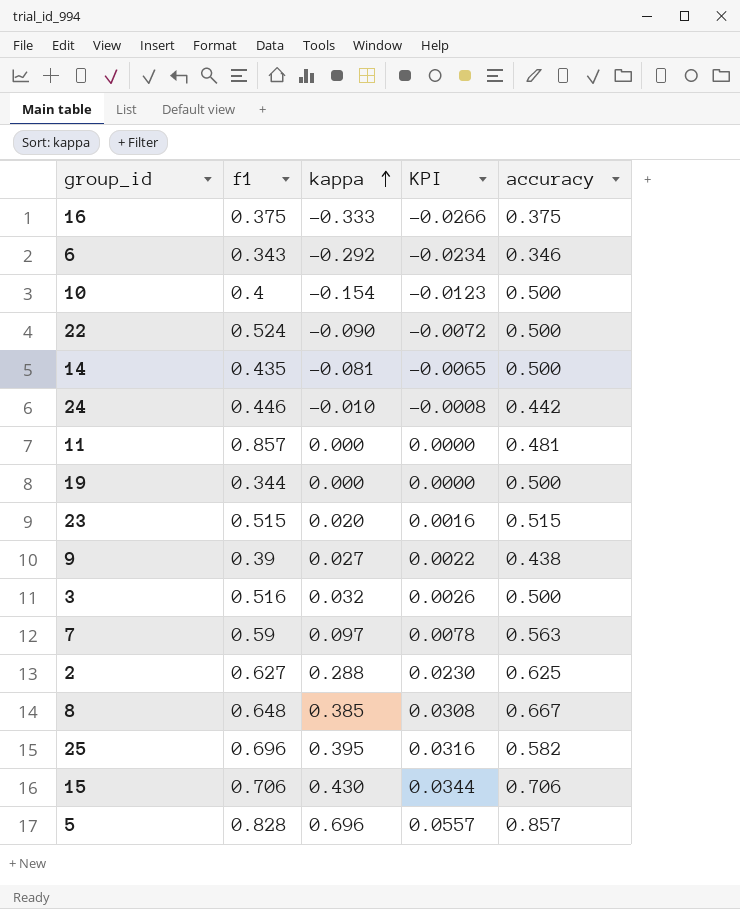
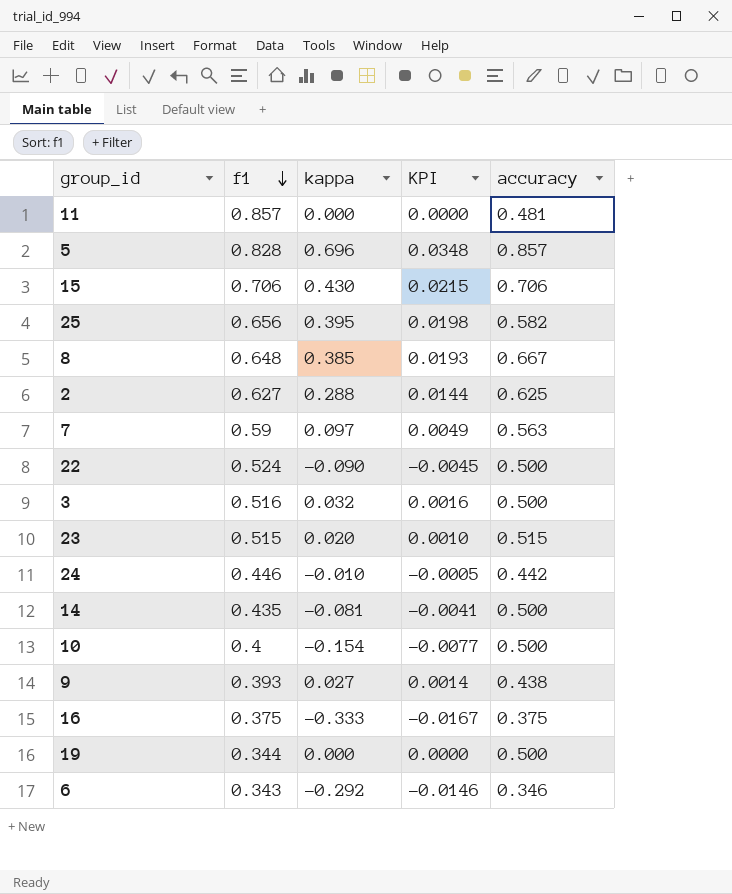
row order: kappa ascending -> f1 descending
column KPI | formula: [kappa] * 0.08 -> [kappa] * 0.05
25 | f1: 0.696 -> 0.656
9 | f1: 0.39 -> 0.393

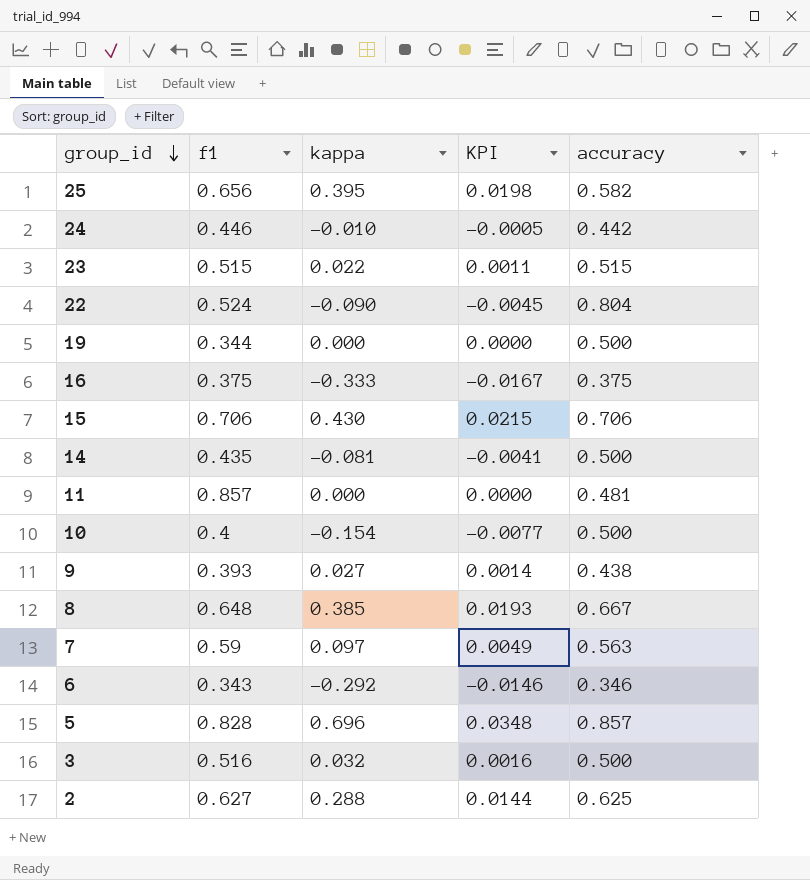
row order: f1 descending -> group_id descending
23 | kappa: 0.020 -> 0.022
23 | KPI: 0.0010 -> 0.0011
22 | accuracy: 0.500 -> 0.804

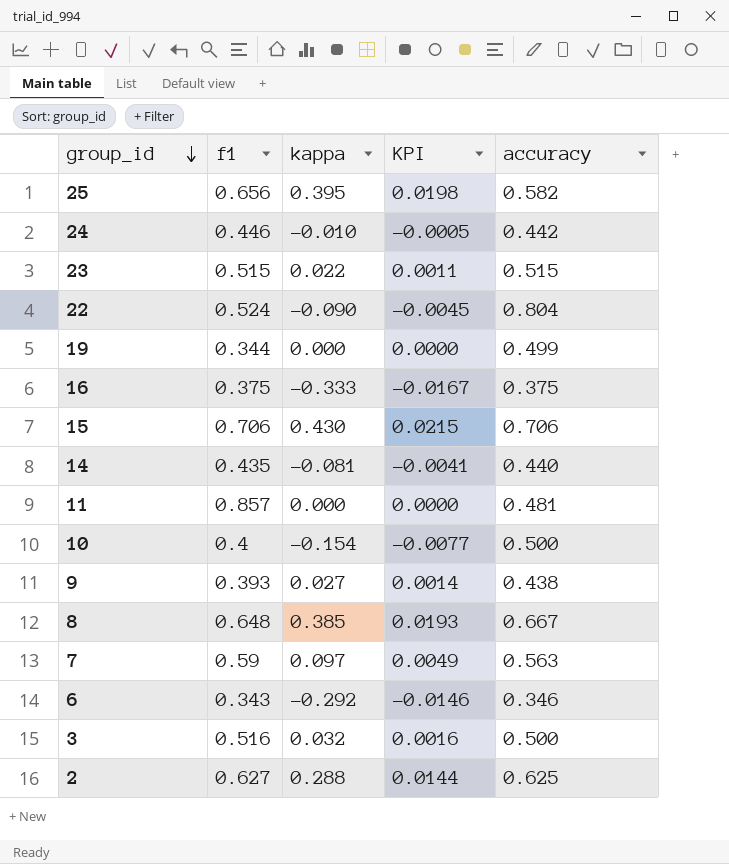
row 5: 0.828 | 0.696 | 0.0348 | 0.857 -> none
19 | accuracy: 0.500 -> 0.499
14 | accuracy: 0.500 -> 0.440

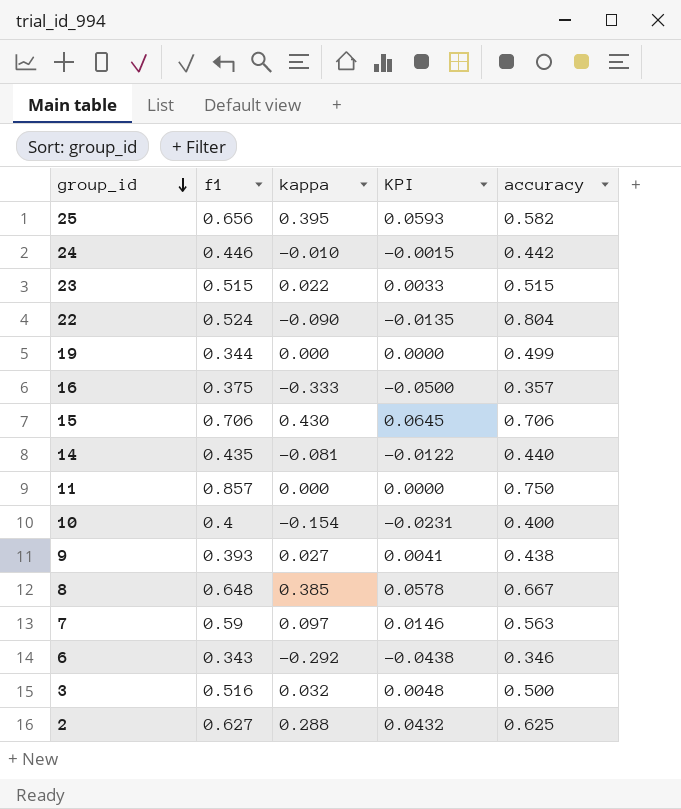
column KPI | formula: [kappa] * 0.05 -> [kappa] * 0.15
16 | accuracy: 0.375 -> 0.357
11 | accuracy: 0.481 -> 0.750
10 | accuracy: 0.500 -> 0.400

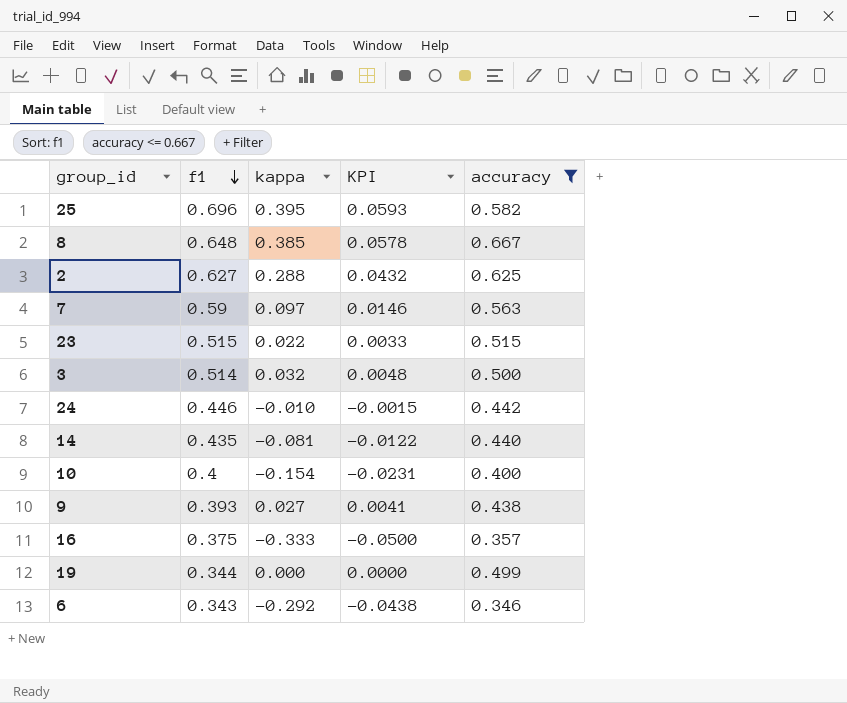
filter: none -> accuracy <= 0.667
row order: group_id descending -> f1 descending
25 | f1: 0.656 -> 0.696
3 | f1: 0.516 -> 0.514

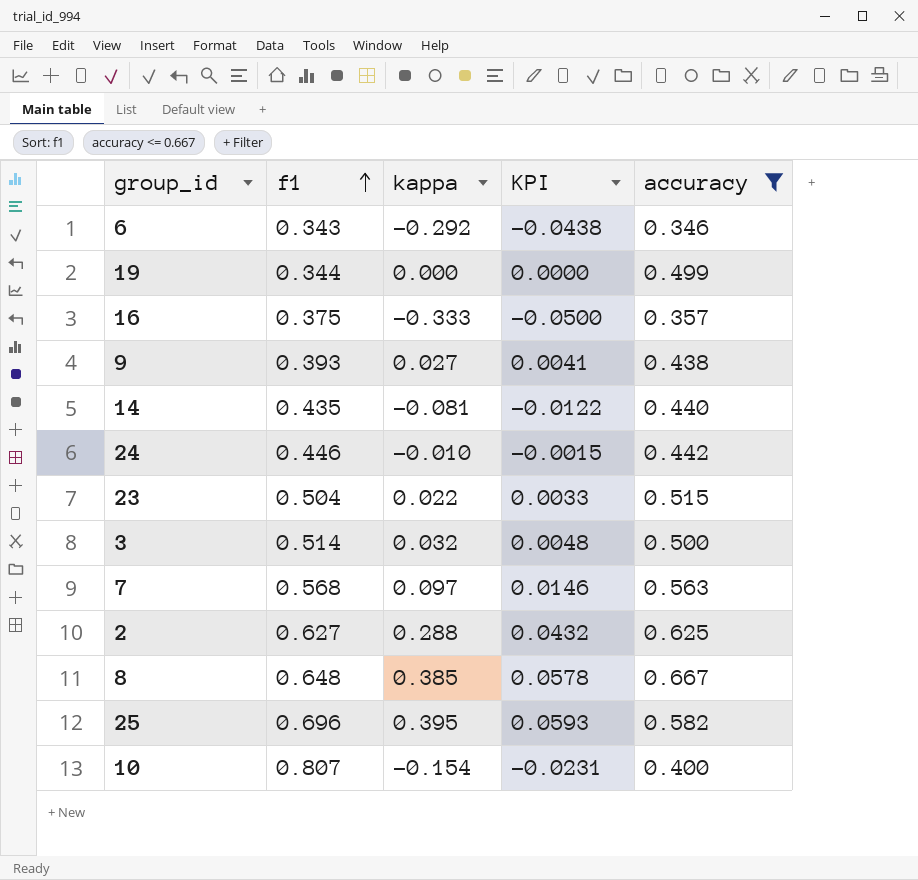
row order: f1 descending -> f1 ascending
23 | f1: 0.515 -> 0.504
7 | f1: 0.59 -> 0.568
10 | f1: 0.4 -> 0.807

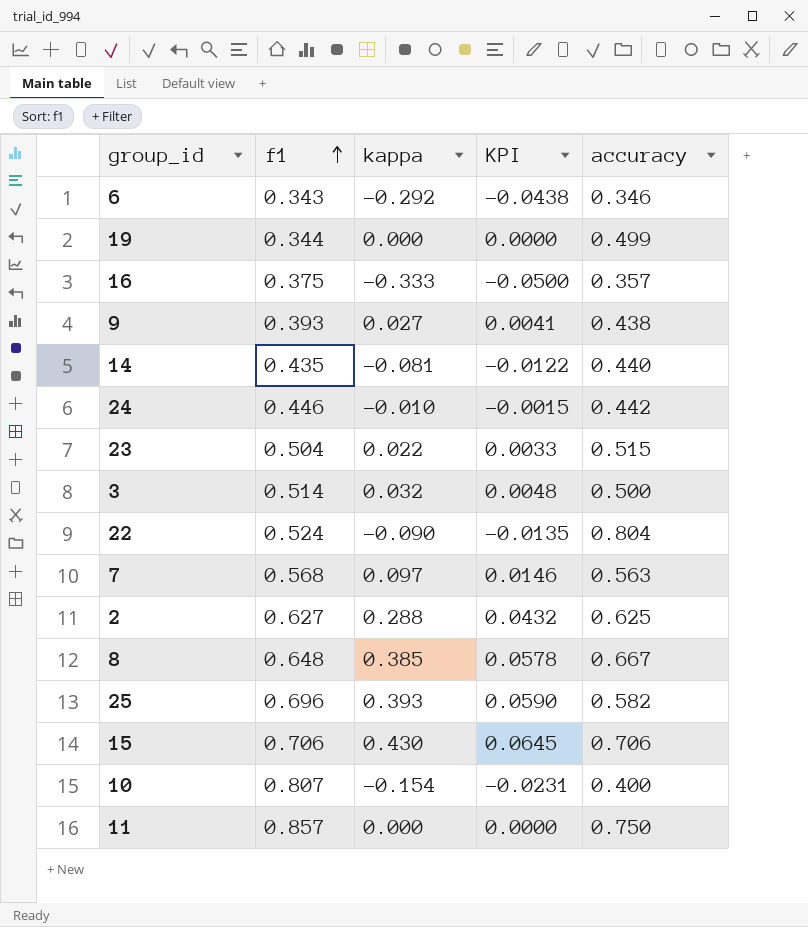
filter: accuracy <= 0.667 -> none
25 | kappa: 0.395 -> 0.393
25 | KPI: 0.0593 -> 0.0590

